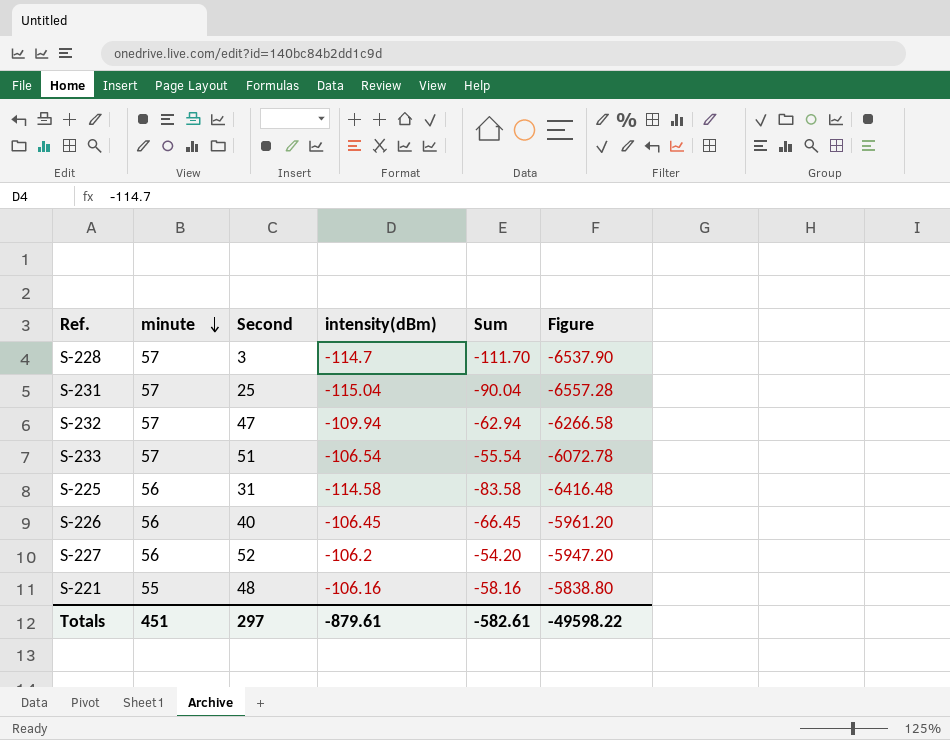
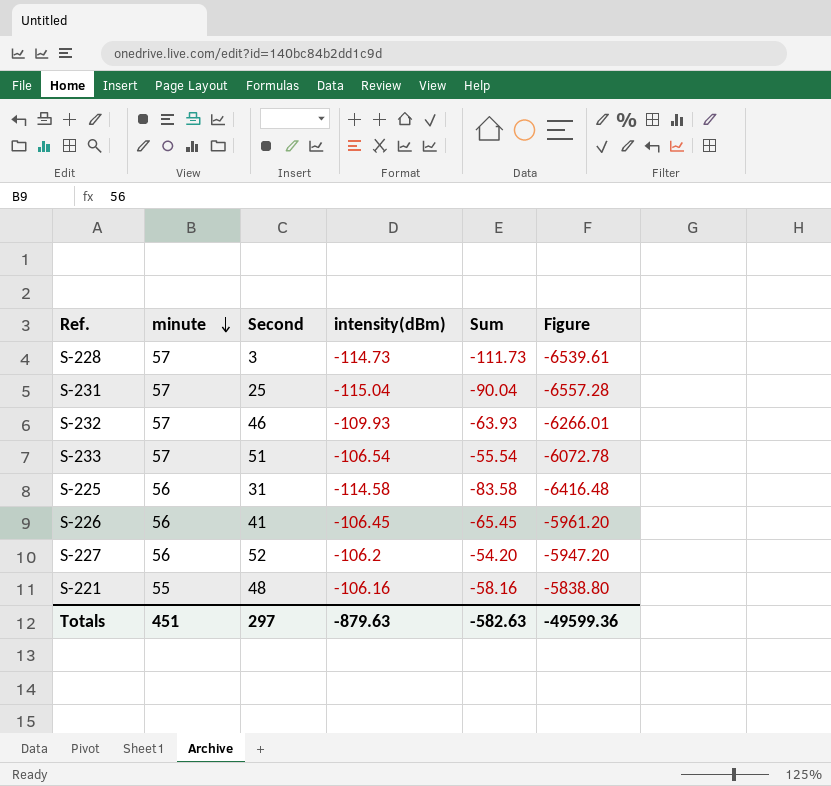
S-228 | intensity(dBm): -114.7 -> -114.73
S-228 | Sum: -111.70 -> -111.73
S-228 | Figure: -6537.90 -> -6539.61
S-232 | Second: 47 -> 46
S-232 | intensity(dBm): -109.94 -> -109.93
S-232 | Sum: -62.94 -> -63.93
S-232 | Figure: -6266.58 -> -6266.01
S-226 | Second: 40 -> 41
S-226 | Sum: -66.45 -> -65.45
Totals | intensity(dBm): -879.61 -> -879.63
Totals | Sum: -582.61 -> -582.63
Totals | Figure: -49598.22 -> -49599.36

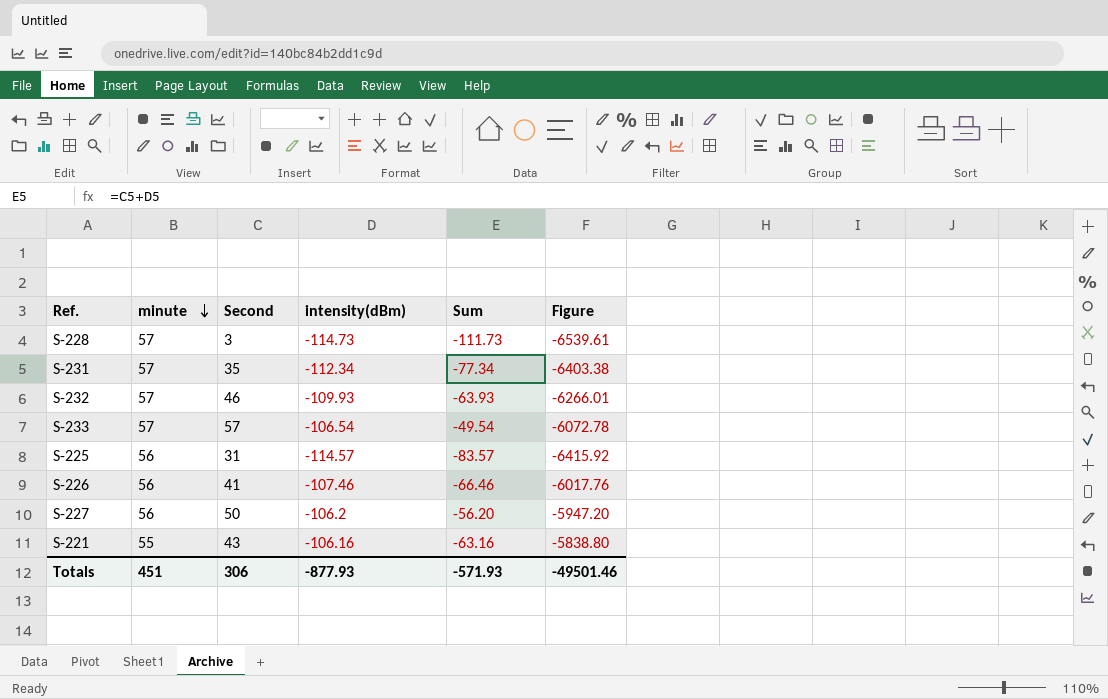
S-231 | Second: 25 -> 35
S-231 | intensity(dBm): -115.04 -> -112.34
S-231 | Sum: -90.04 -> -77.34
S-231 | Figure: -6557.28 -> -6403.38
S-233 | Second: 51 -> 57
S-233 | Sum: -55.54 -> -49.54
S-225 | intensity(dBm): -114.58 -> -114.57
S-225 | Sum: -83.58 -> -83.57
S-225 | Figure: -6416.48 -> -6415.92
S-226 | intensity(dBm): -106.45 -> -107.46
S-226 | Sum: -65.45 -> -66.46
S-226 | Figure: -5961.20 -> -6017.76
S-227 | Second: 52 -> 50
S-227 | Sum: -54.20 -> -56.20
S-221 | Second: 48 -> 43
S-221 | Sum: -58.16 -> -63.16
Totals | Second: 297 -> 306
Totals | intensity(dBm): -879.63 -> -877.93
Totals | Sum: -582.63 -> -571.93
Totals | Figure: -49599.36 -> -49501.46

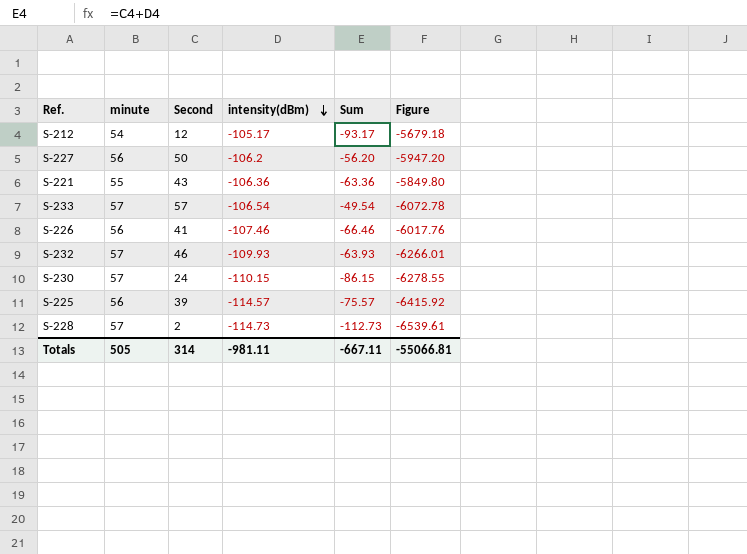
row order: minute descending -> intensity(dBm) descending
row S-231: 57 | 35 | -112.34 | -77.34 | -6403.38 -> none
row S-212: none -> 54 | 12 | -105.17 | -93.17 | -5679.18
S-221 | intensity(dBm): -106.16 -> -106.36
S-221 | Sum: -63.16 -> -63.36
S-221 | Figure: -5838.80 -> -5849.80
row S-230: none -> 57 | 24 | -110.15 | -86.15 | -6278.55
S-225 | Second: 31 -> 39
S-225 | Sum: -83.57 -> -75.57
S-228 | Second: 3 -> 2
S-228 | Sum: -111.73 -> -112.73
Totals | minute: 451 -> 505
Totals | Second: 306 -> 314
Totals | intensity(dBm): -877.93 -> -981.11
Totals | Sum: -571.93 -> -667.11
Totals | Figure: -49501.46 -> -55066.81

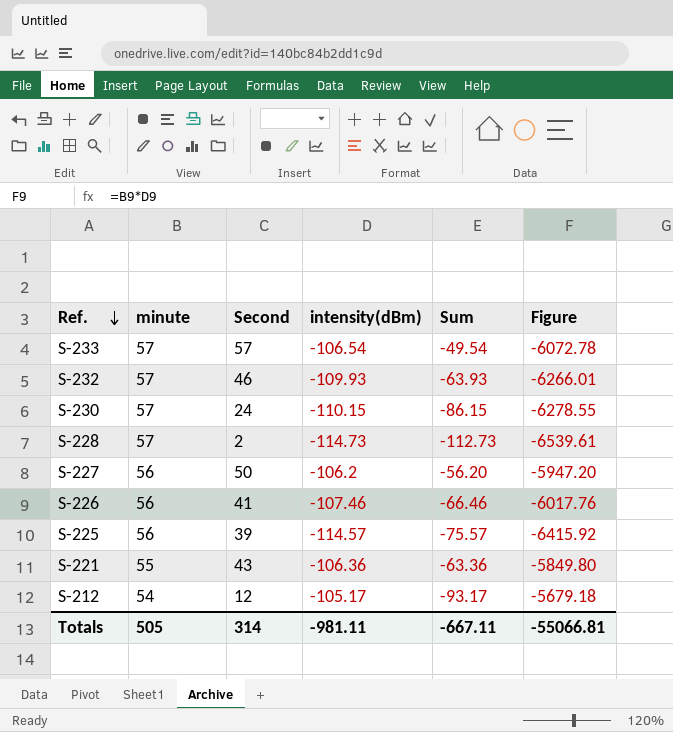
row order: intensity(dBm) descending -> Ref. descending

